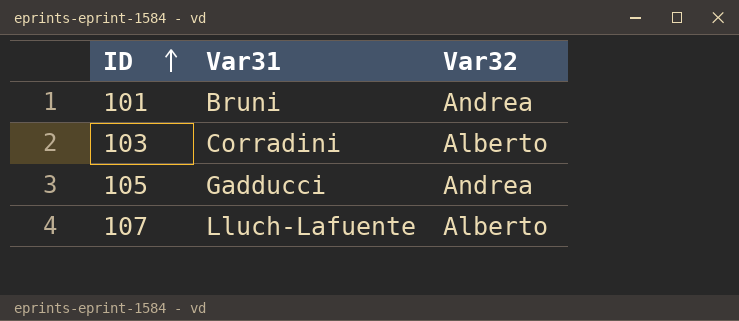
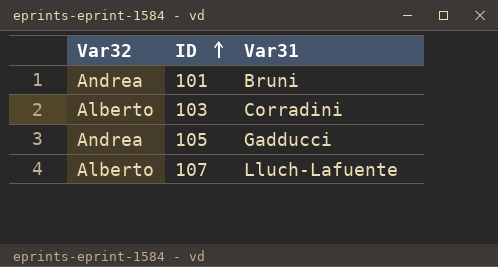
column Var32 | position: 3 -> 1

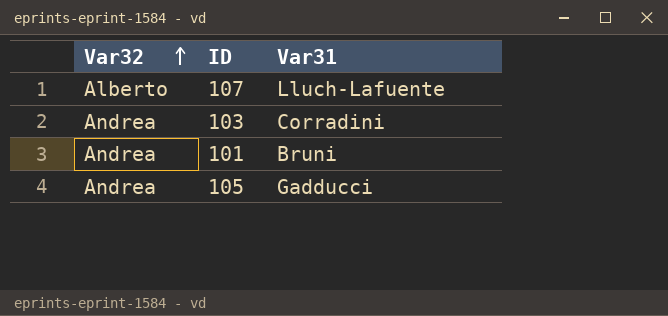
row order: ID ascending -> Var32 ascending
103 | Var32: Alberto -> Andrea

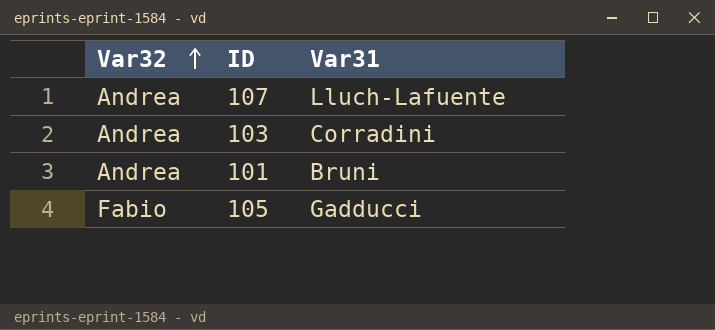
107 | Var32: Alberto -> Andrea
105 | Var32: Andrea -> Fabio

